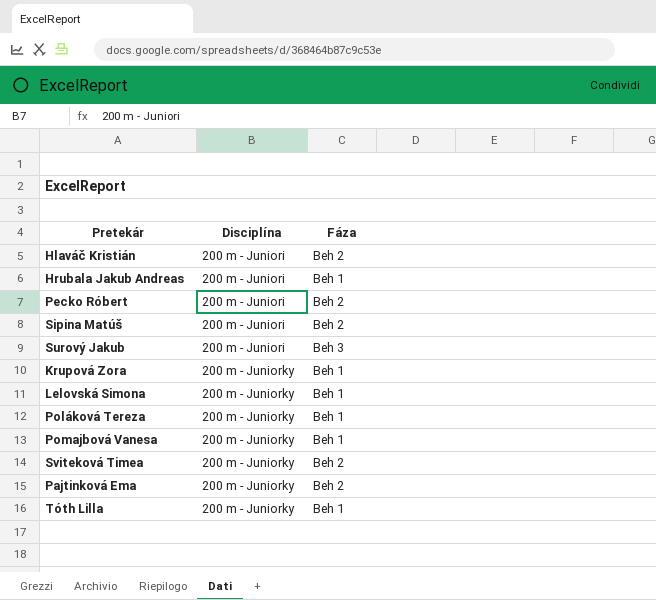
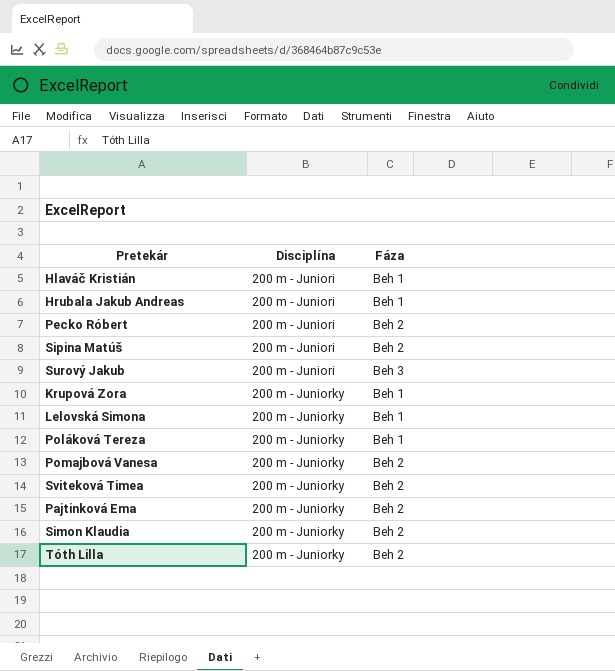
Hlaváč Kristián | Fáza: Beh 2 -> Beh 1
Pomajbová Vanesa | Fáza: Beh 1 -> Beh 2
row Simon Klaudia: none -> 200 m - Juniorky | Beh 2
Tóth Lilla | Fáza: Beh 1 -> Beh 2

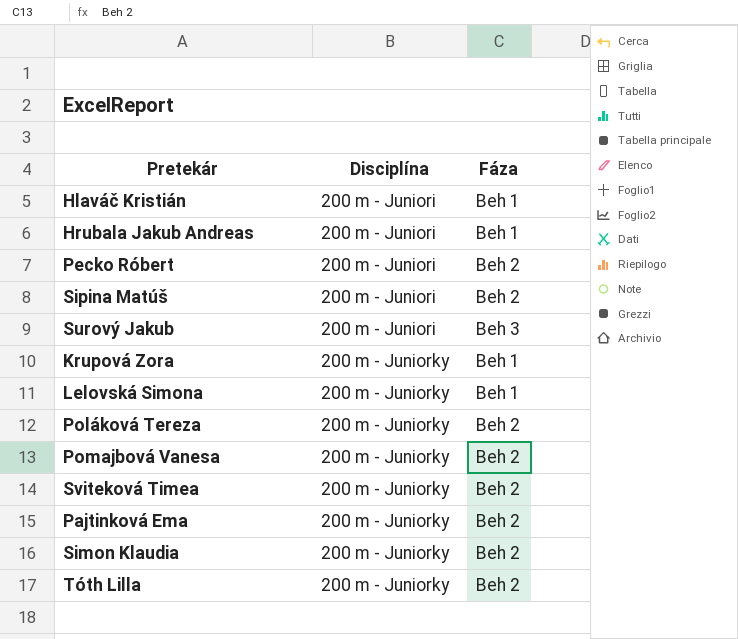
Poláková Tereza | Fáza: Beh 1 -> Beh 2

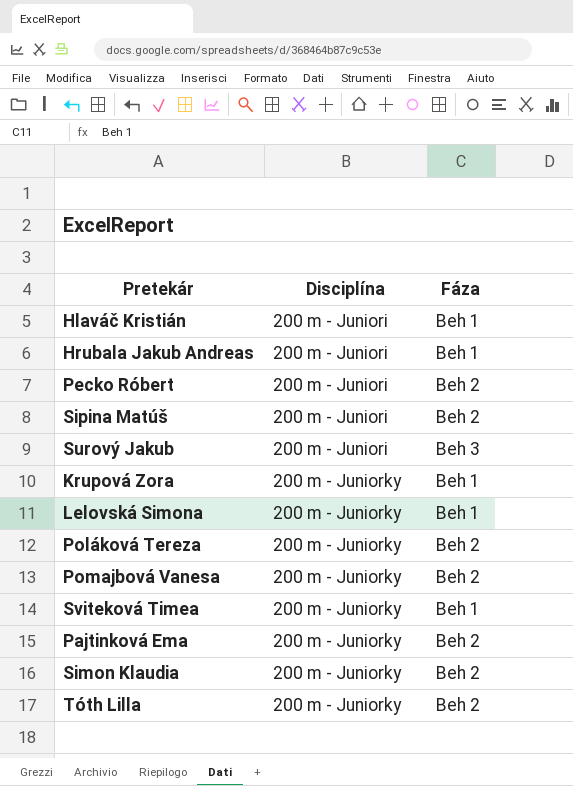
Sviteková Timea | Fáza: Beh 2 -> Beh 1

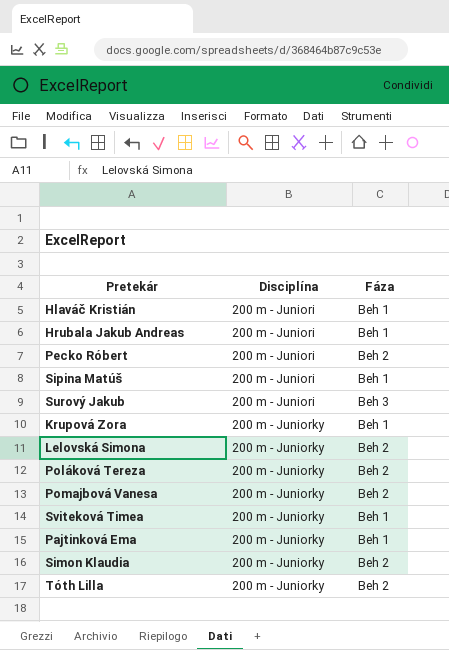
Sipina Matúš | Fáza: Beh 2 -> Beh 1
Lelovská Simona | Fáza: Beh 1 -> Beh 2
Pajtinková Ema | Fáza: Beh 2 -> Beh 1

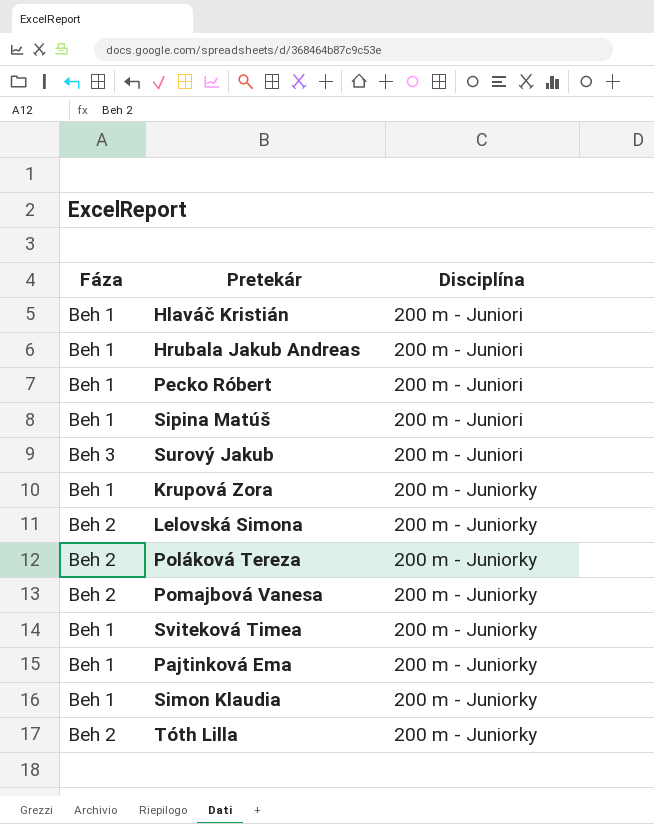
column Fáza | position: 3 -> 1
Pecko Róbert | Fáza: Beh 2 -> Beh 1
Simon Klaudia | Fáza: Beh 2 -> Beh 1

